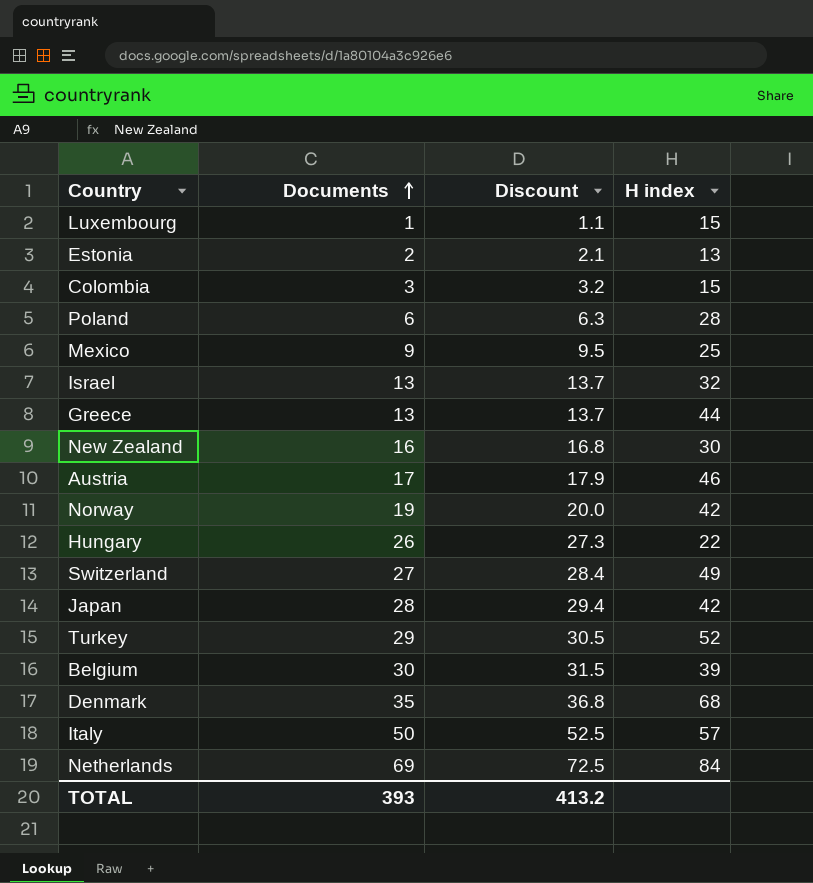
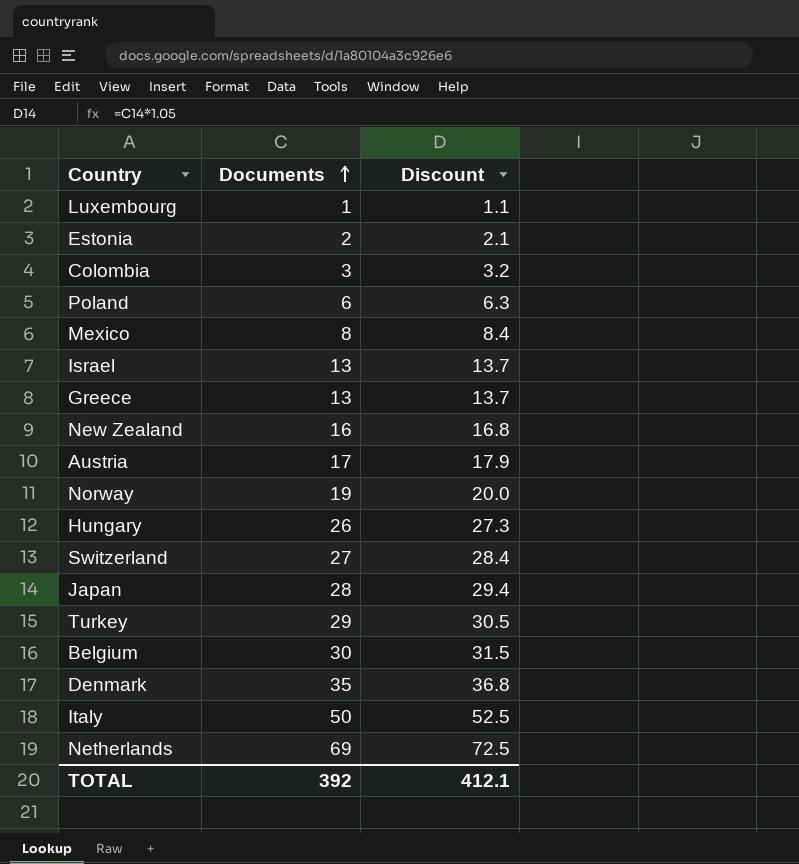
column H index | position: 4 -> none
Mexico | Documents: 9 -> 8
Mexico | Discount: 9.5 -> 8.4
TOTAL | Documents: 393 -> 392
TOTAL | Discount: 413.2 -> 412.1

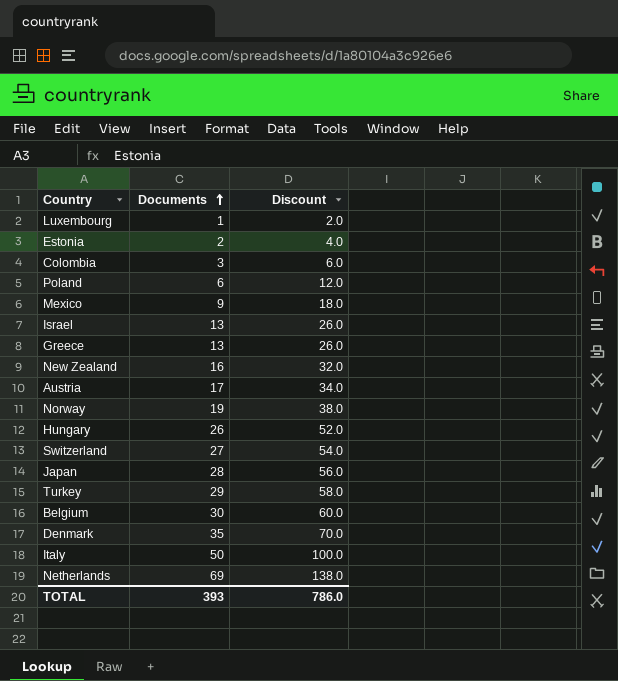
column Discount | formula: [Documents] * 1.05 -> [Documents] * 2
Mexico | Documents: 8 -> 9
TOTAL | Documents: 392 -> 393
TOTAL | Discount: 412.1 -> 786.0

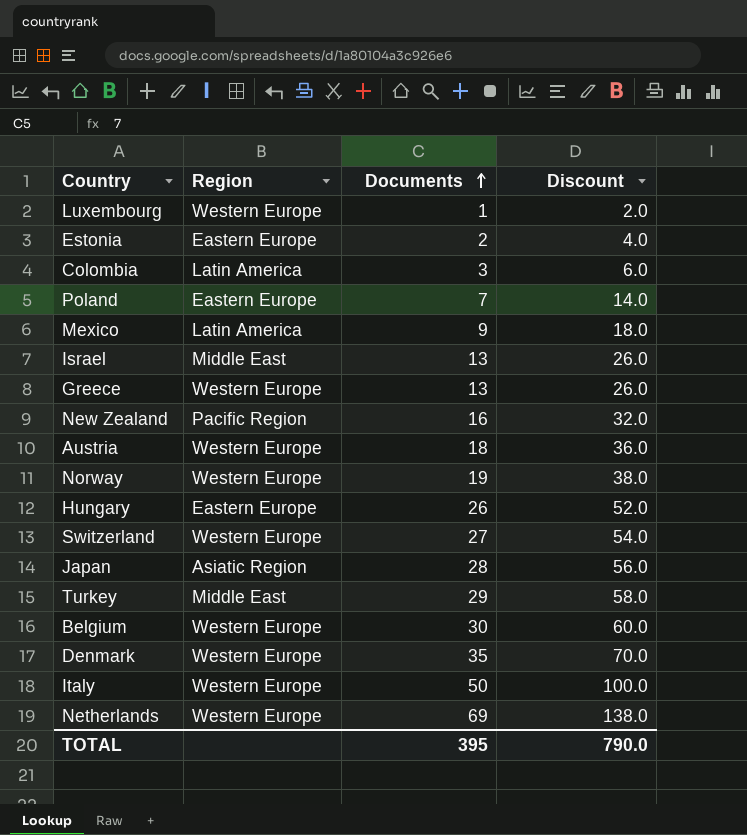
column Region | position: none -> 2
Poland | Documents: 6 -> 7
Poland | Discount: 12.0 -> 14.0
Austria | Documents: 17 -> 18
Austria | Discount: 34.0 -> 36.0
TOTAL | Documents: 393 -> 395
TOTAL | Discount: 786.0 -> 790.0

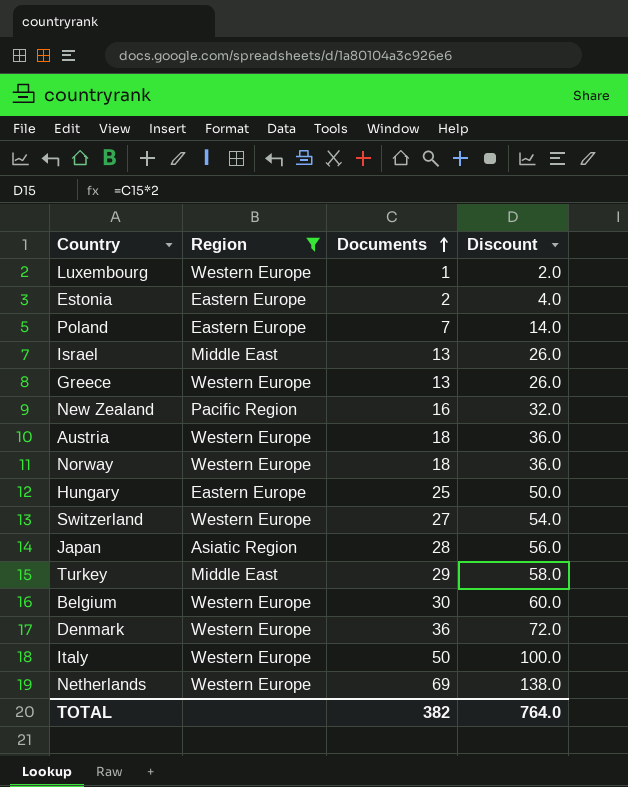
filter: none -> Region != Latin America
Norway | Documents: 19 -> 18
Norway | Discount: 38.0 -> 36.0
Hungary | Documents: 26 -> 25
Hungary | Discount: 52.0 -> 50.0
Denmark | Documents: 35 -> 36
Denmark | Discount: 70.0 -> 72.0
TOTAL | Documents: 395 -> 382
TOTAL | Discount: 790.0 -> 764.0

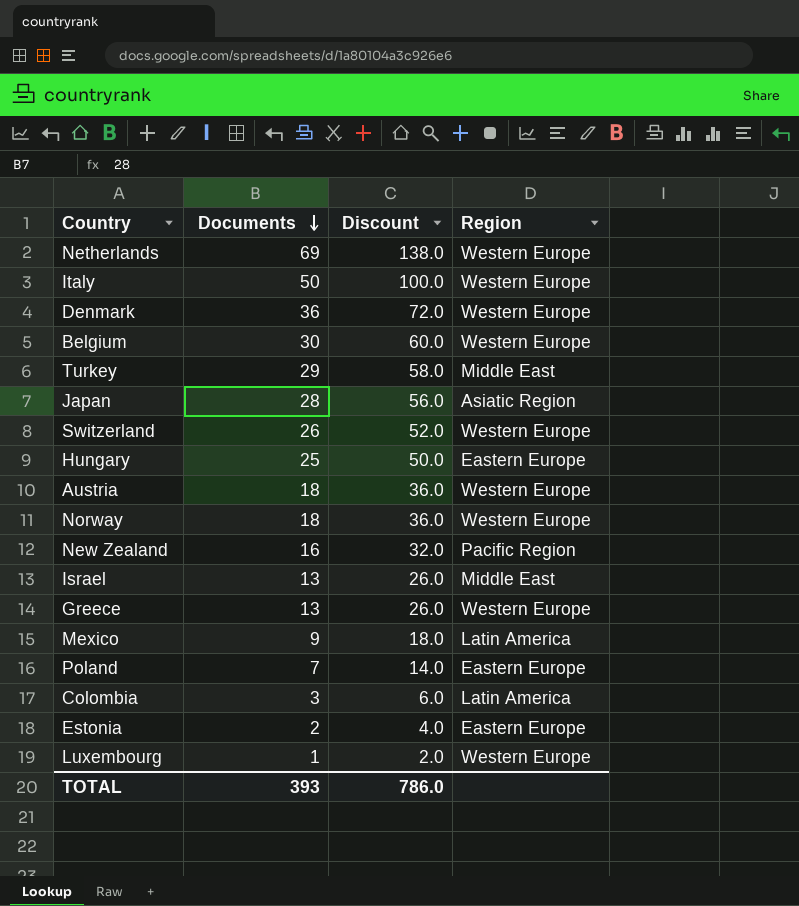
filter: Region != Latin America -> none
row order: Documents ascending -> Documents descending
column Region | position: 2 -> 4
Switzerland | Documents: 27 -> 26
Switzerland | Discount: 54.0 -> 52.0
TOTAL | Documents: 382 -> 393
TOTAL | Discount: 764.0 -> 786.0

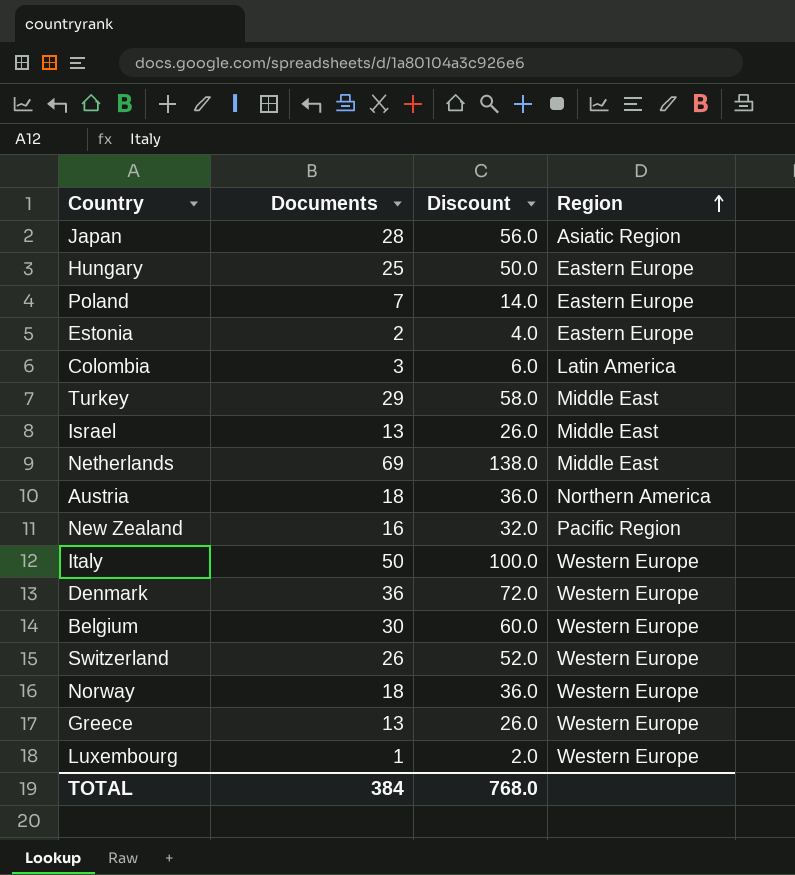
row order: Documents descending -> Region ascending
row Mexico: 9 | 18.0 | Latin America -> none
Netherlands | Region: Western Europe -> Middle East
Austria | Region: Western Europe -> Northern America
TOTAL | Documents: 393 -> 384
TOTAL | Discount: 786.0 -> 768.0

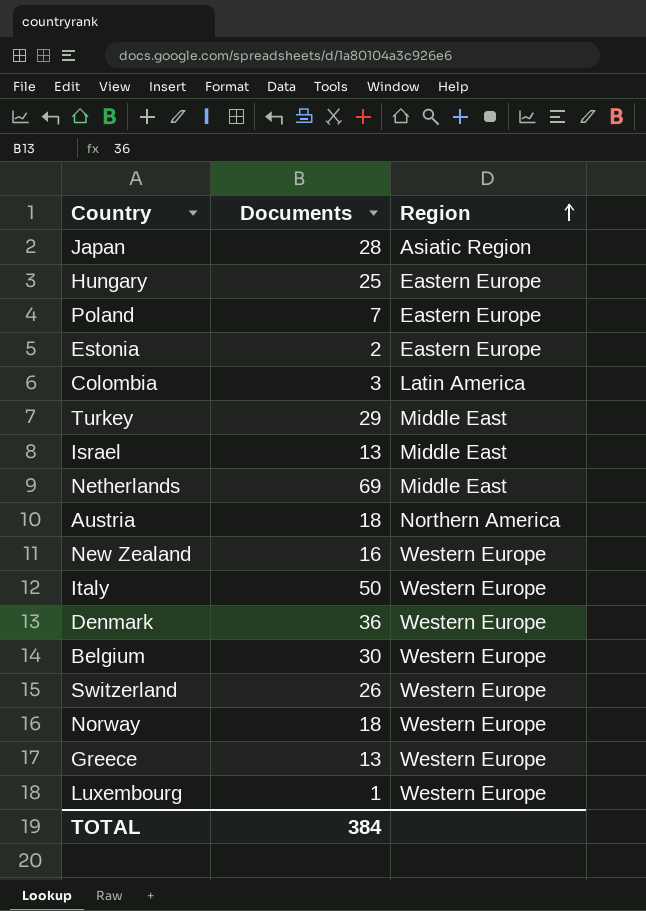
column Discount | formula: [Documents] * 2 -> none
New Zealand | Region: Pacific Region -> Western Europe

